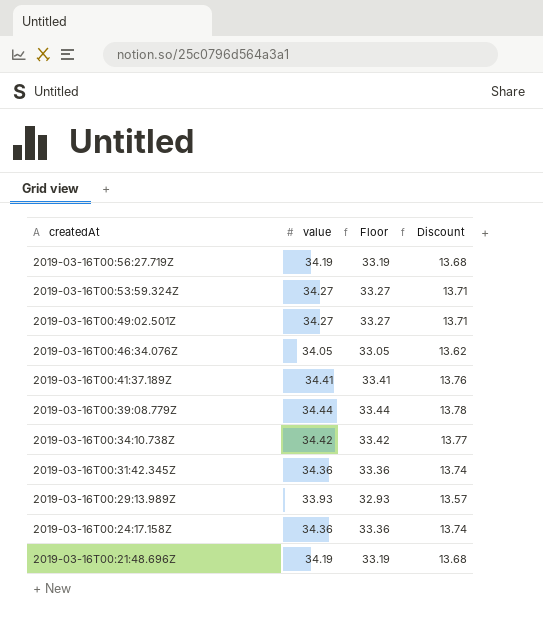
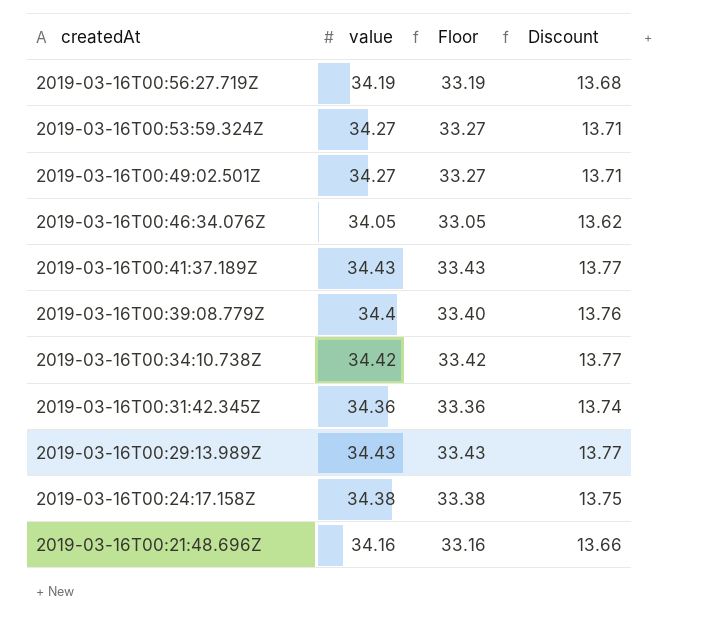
2019-03-16T00:41:37.189Z | value: 34.41 -> 34.43
2019-03-16T00:41:37.189Z | Floor: 33.41 -> 33.43
2019-03-16T00:41:37.189Z | Discount: 13.76 -> 13.77
2019-03-16T00:39:08.779Z | value: 34.44 -> 34.4
2019-03-16T00:39:08.779Z | Floor: 33.44 -> 33.40
2019-03-16T00:39:08.779Z | Discount: 13.78 -> 13.76
2019-03-16T00:29:13.989Z | value: 33.93 -> 34.43
2019-03-16T00:29:13.989Z | Floor: 32.93 -> 33.43
2019-03-16T00:29:13.989Z | Discount: 13.57 -> 13.77
2019-03-16T00:24:17.158Z | value: 34.36 -> 34.38
2019-03-16T00:24:17.158Z | Floor: 33.36 -> 33.38
2019-03-16T00:24:17.158Z | Discount: 13.74 -> 13.75
2019-03-16T00:21:48.696Z | value: 34.19 -> 34.16
2019-03-16T00:21:48.696Z | Floor: 33.19 -> 33.16
2019-03-16T00:21:48.696Z | Discount: 13.68 -> 13.66

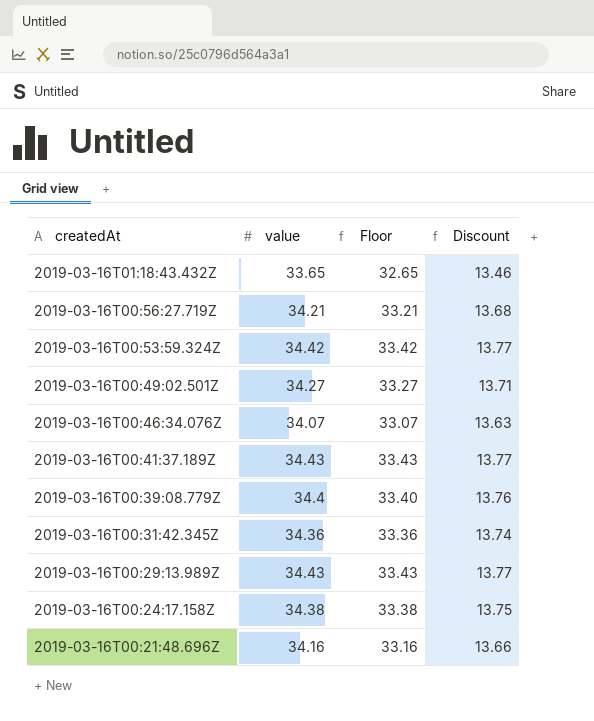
row 2019-03-16T00:34:10.738Z: 34.42 | 33.42 | 13.77 -> none
row 2019-03-16T01:18:43.432Z: none -> 33.65 | 32.65 | 13.46
2019-03-16T00:56:27.719Z | value: 34.19 -> 34.21
2019-03-16T00:56:27.719Z | Floor: 33.19 -> 33.21
2019-03-16T00:53:59.324Z | value: 34.27 -> 34.42
2019-03-16T00:53:59.324Z | Floor: 33.27 -> 33.42
2019-03-16T00:53:59.324Z | Discount: 13.71 -> 13.77
2019-03-16T00:46:34.076Z | value: 34.05 -> 34.07
2019-03-16T00:46:34.076Z | Floor: 33.05 -> 33.07
2019-03-16T00:46:34.076Z | Discount: 13.62 -> 13.63

